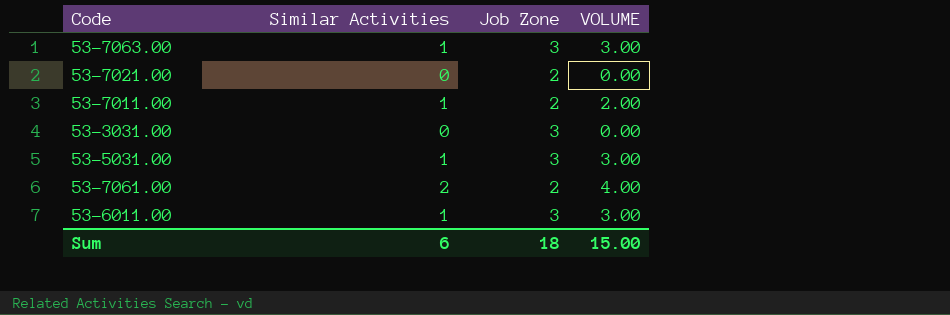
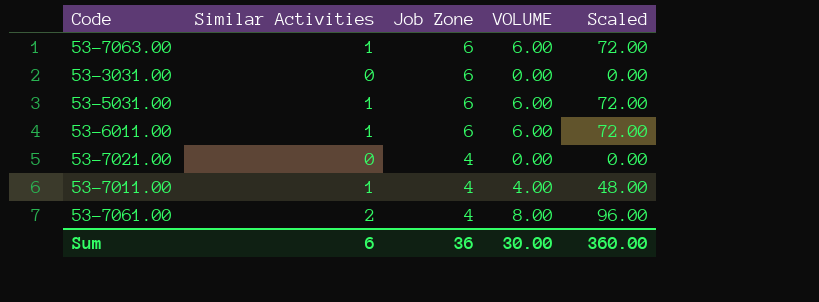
row order: none -> Job Zone descending
column Scaled | formula: none -> [VOLUME] * 12
53-7063.00 | Job Zone: 3 -> 6
53-7063.00 | VOLUME: 3.00 -> 6.00
53-3031.00 | Job Zone: 3 -> 6
53-5031.00 | Job Zone: 3 -> 6
53-5031.00 | VOLUME: 3.00 -> 6.00
53-6011.00 | Job Zone: 3 -> 6
53-6011.00 | VOLUME: 3.00 -> 6.00
53-7021.00 | Job Zone: 2 -> 4
53-7011.00 | Job Zone: 2 -> 4
53-7011.00 | VOLUME: 2.00 -> 4.00
53-7061.00 | Job Zone: 2 -> 4
53-7061.00 | VOLUME: 4.00 -> 8.00
Sum | Job Zone: 18 -> 36
Sum | VOLUME: 15.00 -> 30.00

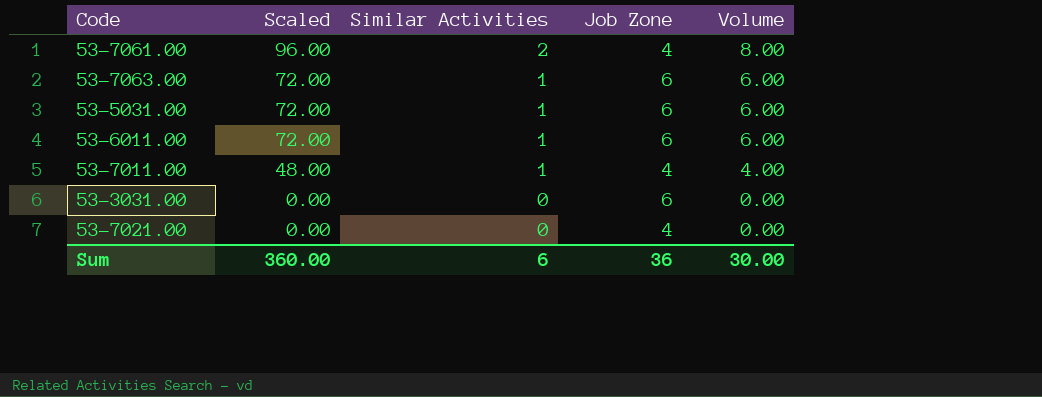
row order: Job Zone descending -> Scaled descending
column Scaled | position: 5 -> 2
column name: VOLUME -> Volume

